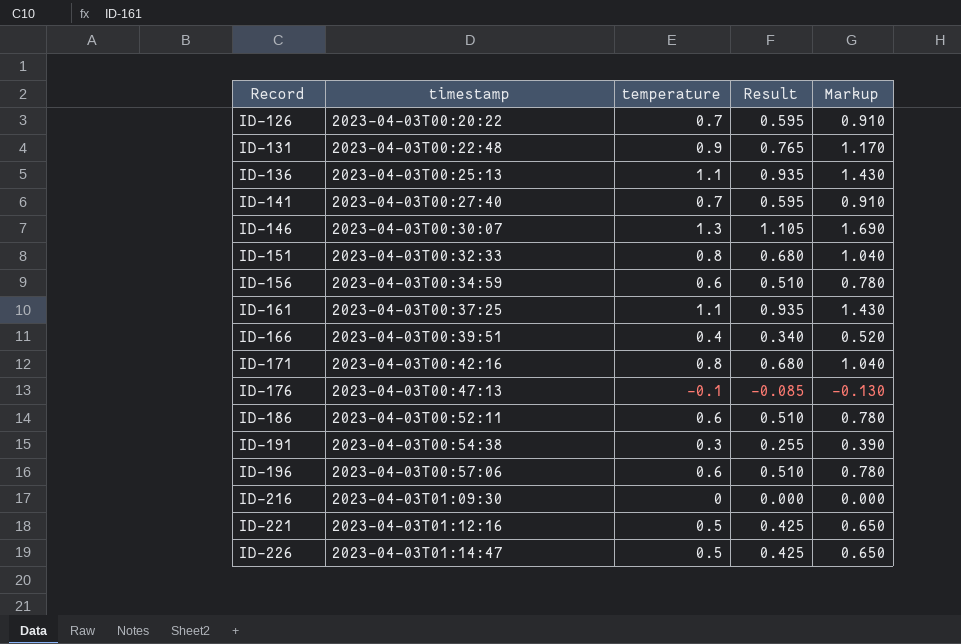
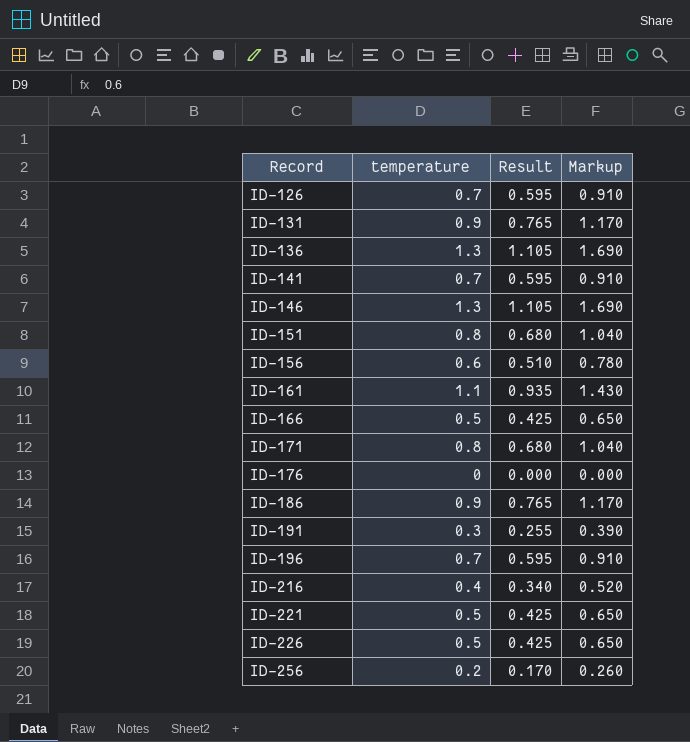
column timestamp | position: 2 -> none
ID-136 | temperature: 1.1 -> 1.3
ID-136 | Result: 0.935 -> 1.105
ID-136 | Markup: 1.430 -> 1.690
ID-166 | temperature: 0.4 -> 0.5
ID-166 | Result: 0.340 -> 0.425
ID-166 | Markup: 0.520 -> 0.650
ID-176 | temperature: -0.1 -> 0
ID-176 | Result: -0.085 -> 0.000
ID-176 | Markup: -0.130 -> 0.000
ID-186 | temperature: 0.6 -> 0.9
ID-186 | Result: 0.510 -> 0.765
ID-186 | Markup: 0.780 -> 1.170
ID-196 | temperature: 0.6 -> 0.7
ID-196 | Result: 0.510 -> 0.595
ID-196 | Markup: 0.780 -> 0.910
ID-216 | temperature: 0 -> 0.4
ID-216 | Result: 0.000 -> 0.340
ID-216 | Markup: 0.000 -> 0.520
row ID-256: none -> 0.2 | 0.170 | 0.260

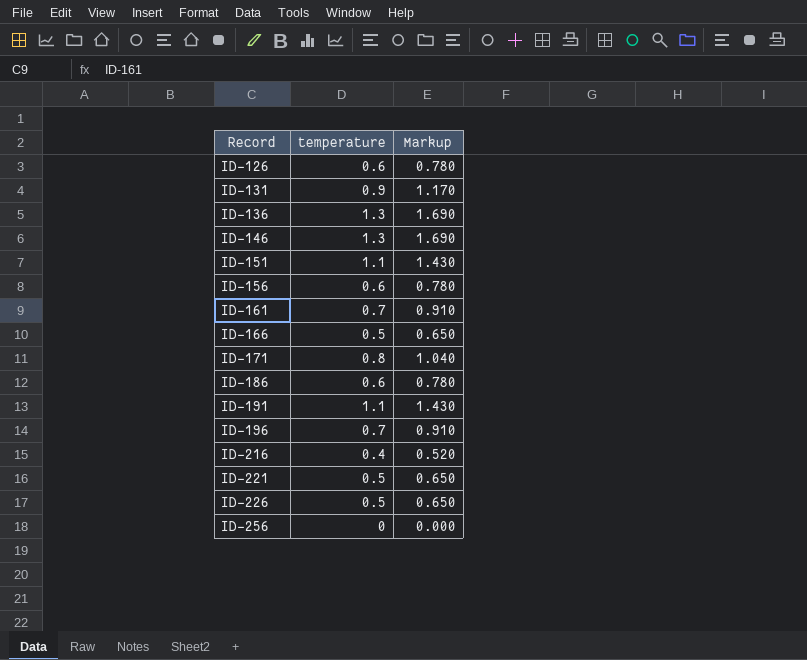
column Result | formula: [temperature] * 0.85 -> none
row ID-141: 0.7 | 0.595 | 0.910 -> none
row ID-176: 0 | 0.000 | 0.000 -> none
ID-126 | temperature: 0.7 -> 0.6
ID-126 | Markup: 0.910 -> 0.780
ID-151 | temperature: 0.8 -> 1.1
ID-151 | Markup: 1.040 -> 1.430
ID-161 | temperature: 1.1 -> 0.7
ID-161 | Markup: 1.430 -> 0.910
ID-186 | temperature: 0.9 -> 0.6
ID-186 | Markup: 1.170 -> 0.780
ID-191 | temperature: 0.3 -> 1.1
ID-191 | Markup: 0.390 -> 1.430
ID-256 | temperature: 0.2 -> 0
ID-256 | Markup: 0.260 -> 0.000

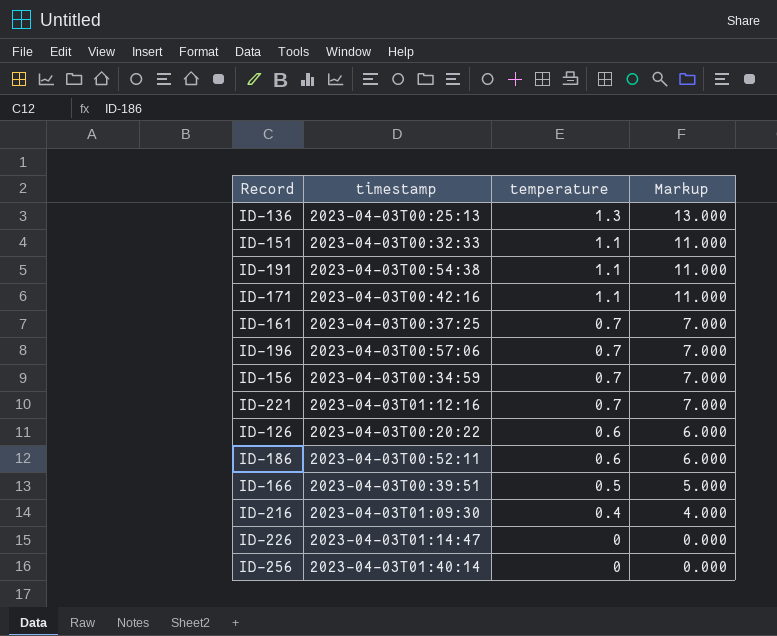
row order: Record ascending -> temperature descending
column timestamp | position: none -> 2
column Markup | formula: [temperature] * 1.3 -> [temperature] * 10
row ID-131: 0.9 | 1.170 -> none
row ID-146: 1.3 | 1.690 -> none
ID-171 | temperature: 0.8 -> 1.1
ID-156 | temperature: 0.6 -> 0.7
ID-221 | temperature: 0.5 -> 0.7
ID-226 | temperature: 0.5 -> 0

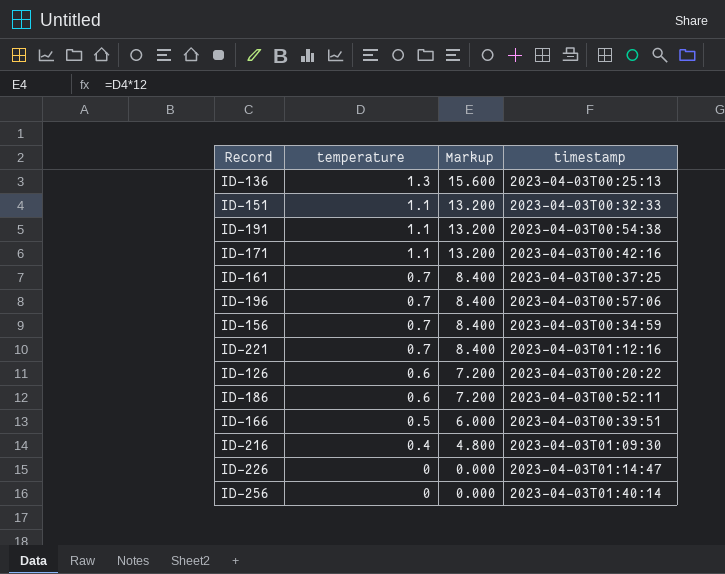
column Markup | formula: [temperature] * 10 -> [temperature] * 12
column timestamp | position: 2 -> 4

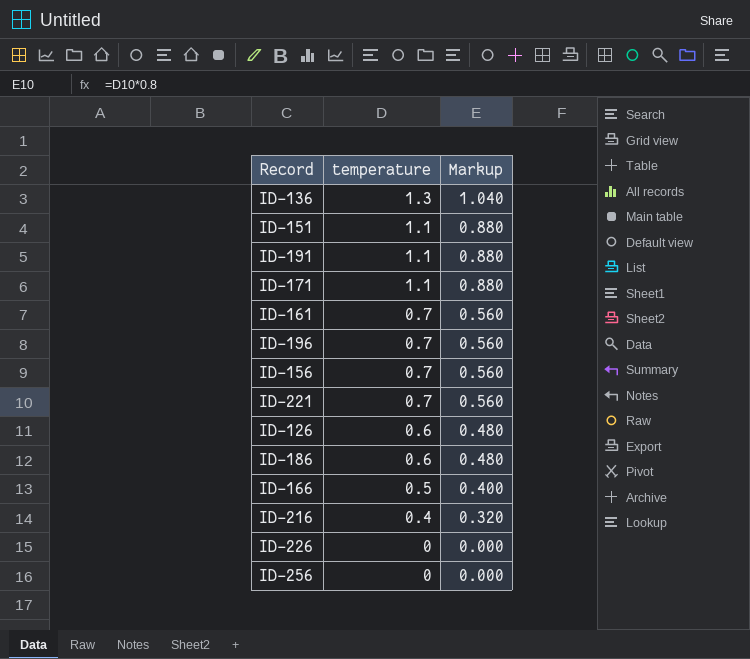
column timestamp | position: 4 -> none
column Markup | formula: [temperature] * 12 -> [temperature] * 0.8

